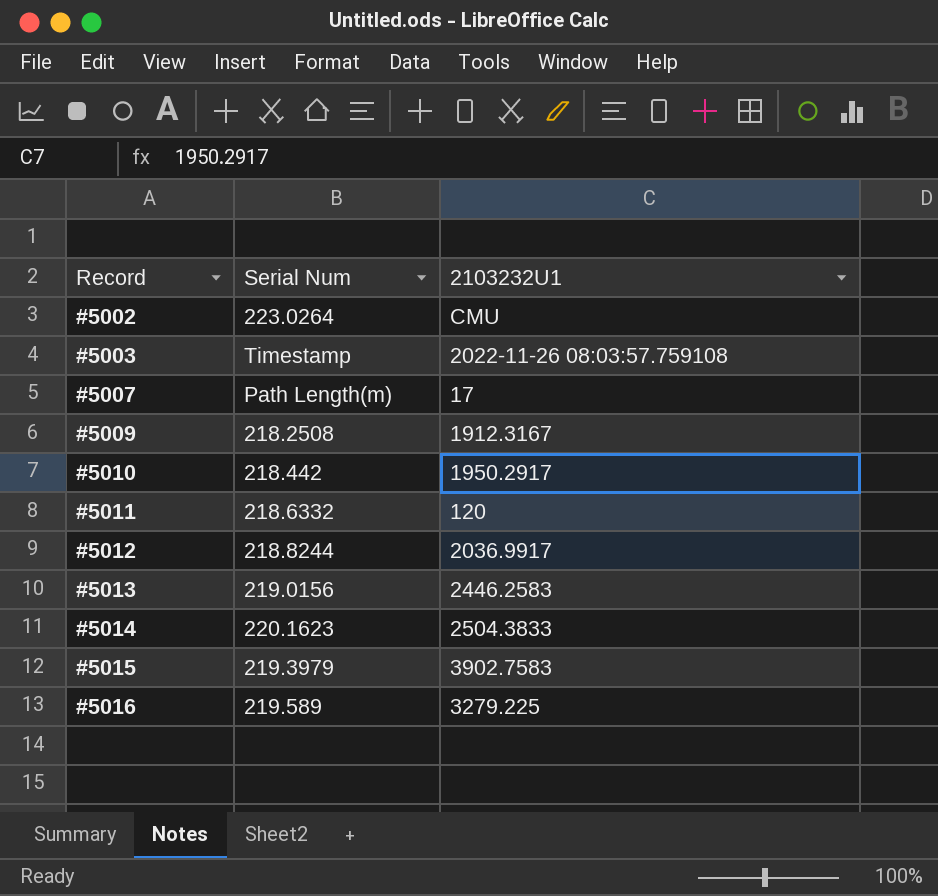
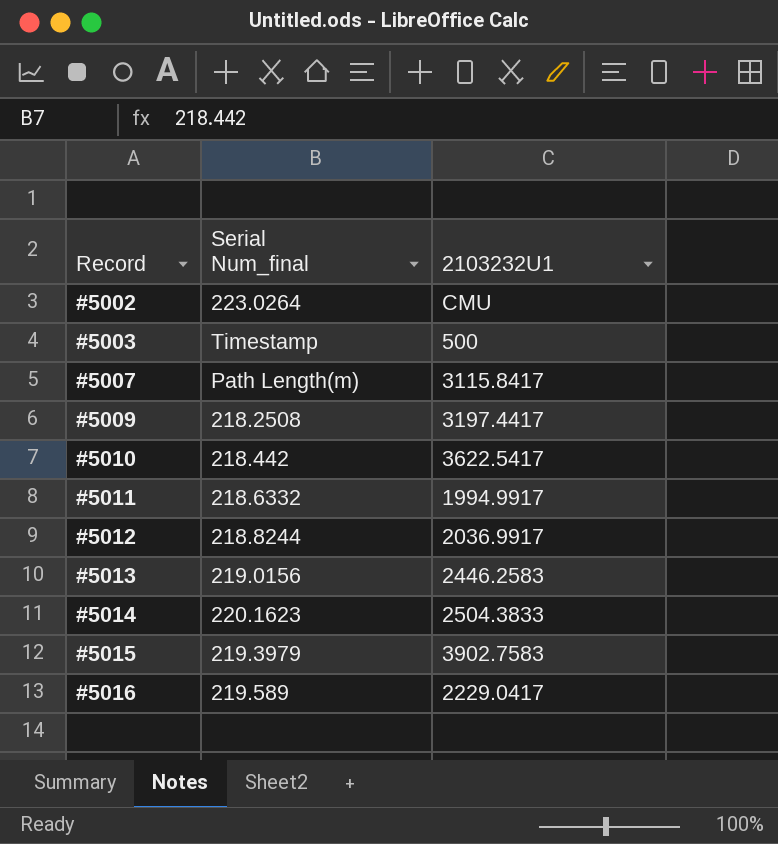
column name: Serial Num -> Serial Num_final
#5003 | 2103232U1: 2022-11-26 08:03:57.759108 -> 500
#5007 | 2103232U1: 17 -> 3115.8417
#5009 | 2103232U1: 1912.3167 -> 3197.4417
#5010 | 2103232U1: 1950.2917 -> 3622.5417
#5011 | 2103232U1: 120 -> 1994.9917
#5016 | 2103232U1: 3279.225 -> 2229.0417

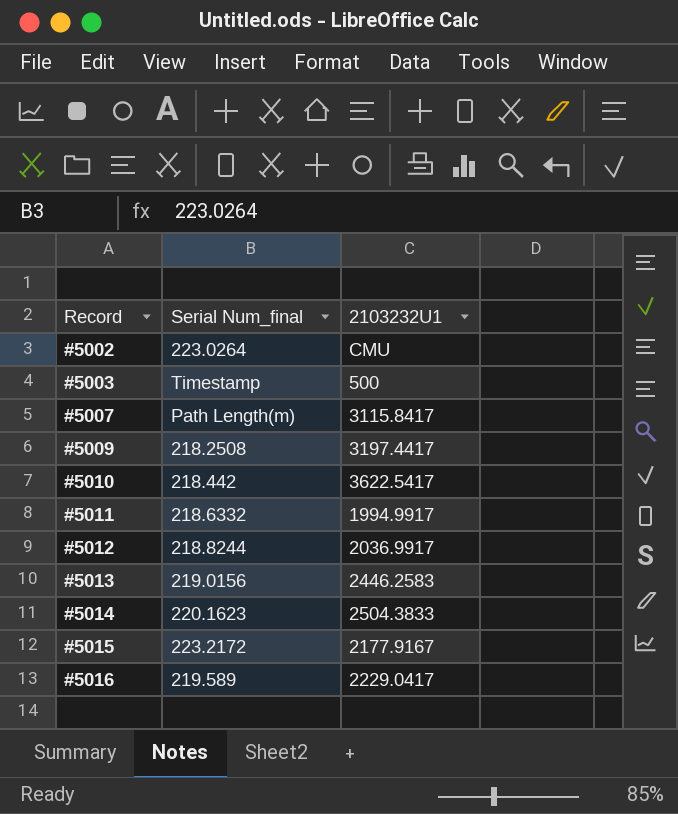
#5015 | Serial Num_final: 219.3979 -> 223.2172
#5015 | 2103232U1: 3902.7583 -> 2177.9167

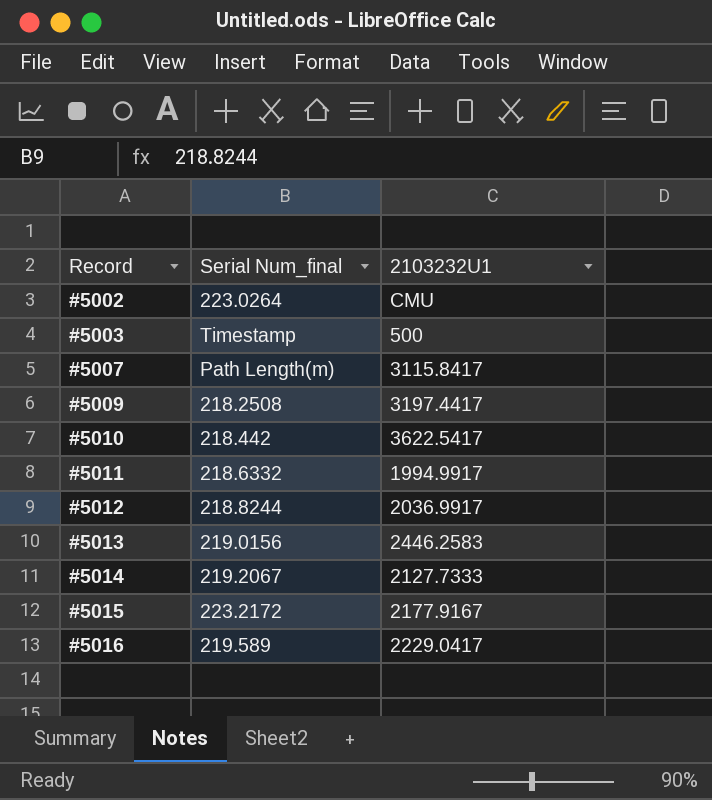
#5014 | Serial Num_final: 220.1623 -> 219.2067
#5014 | 2103232U1: 2504.3833 -> 2127.7333

